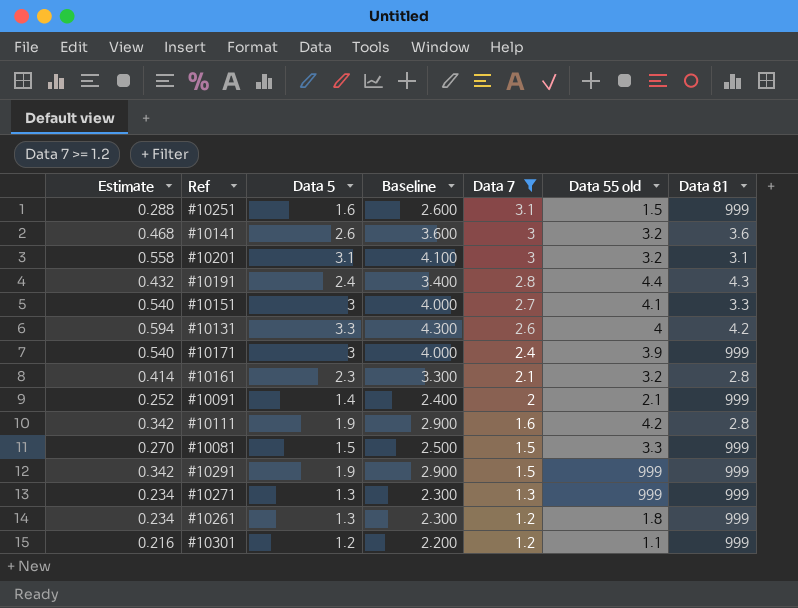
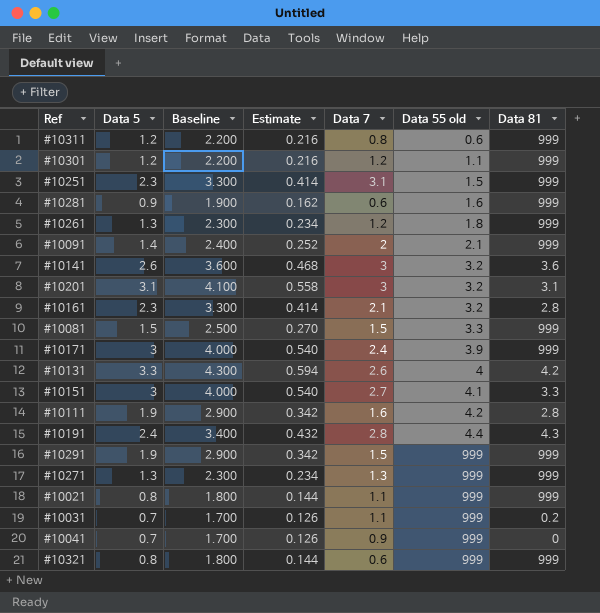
filter: Data 7 >= 1.2 -> none
row order: Data 7 descending -> Data 55 old ascending
column Estimate | position: 1 -> 4
#10251 | Data 5: 1.6 -> 2.3
#10251 | Baseline: 2.600 -> 3.300
#10251 | Estimate: 0.288 -> 0.414

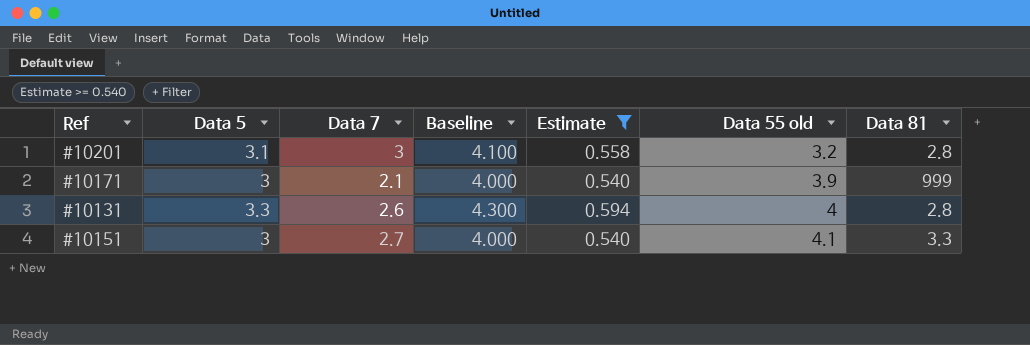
filter: none -> Estimate >= 0.540
column Data 7 | position: 5 -> 3
#10201 | Data 81: 3.1 -> 2.8
#10171 | Data 7: 2.4 -> 2.1
#10131 | Data 81: 4.2 -> 2.8

